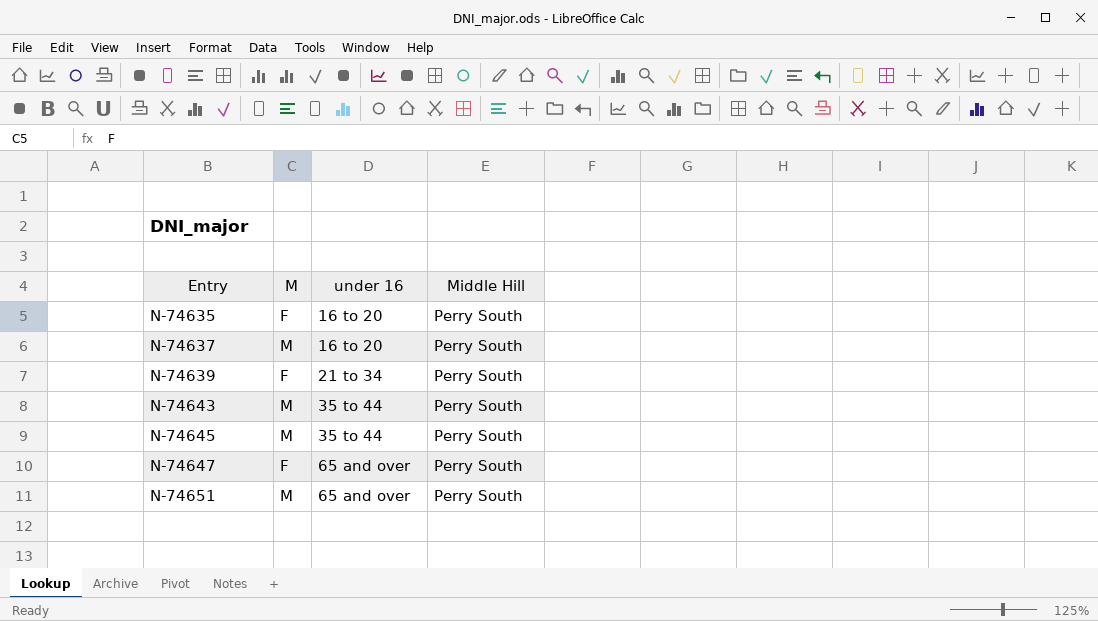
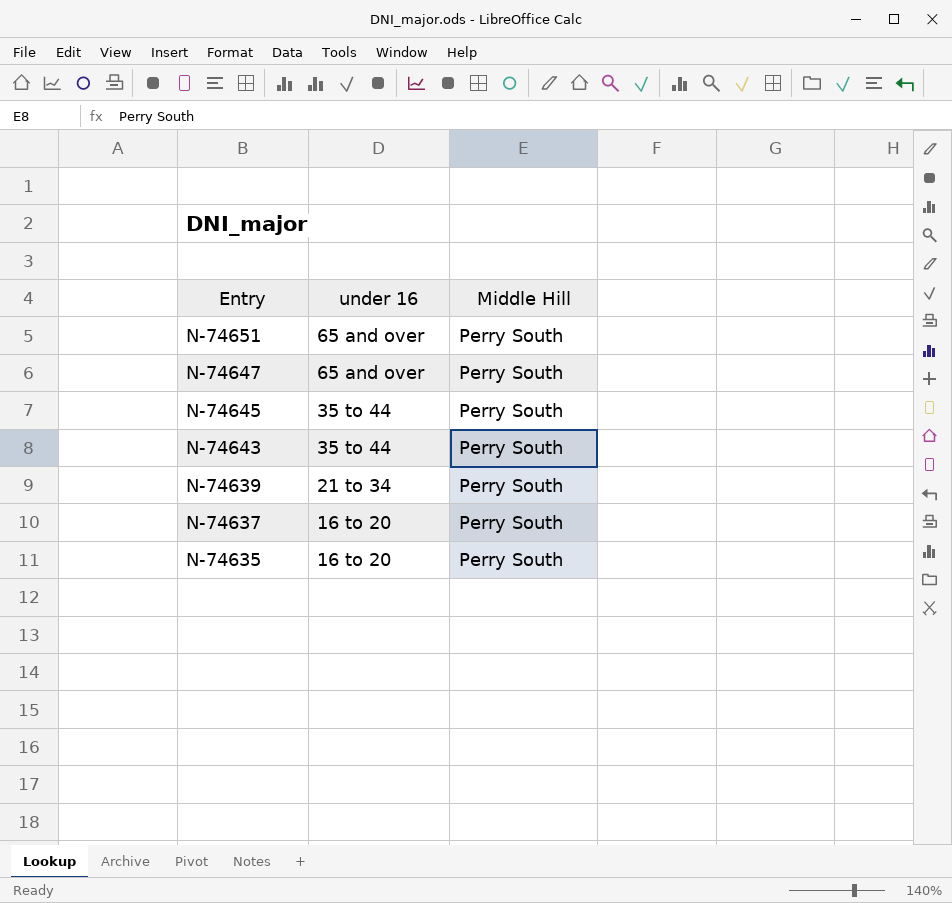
row order: Entry ascending -> Entry descending
column M | position: 2 -> none

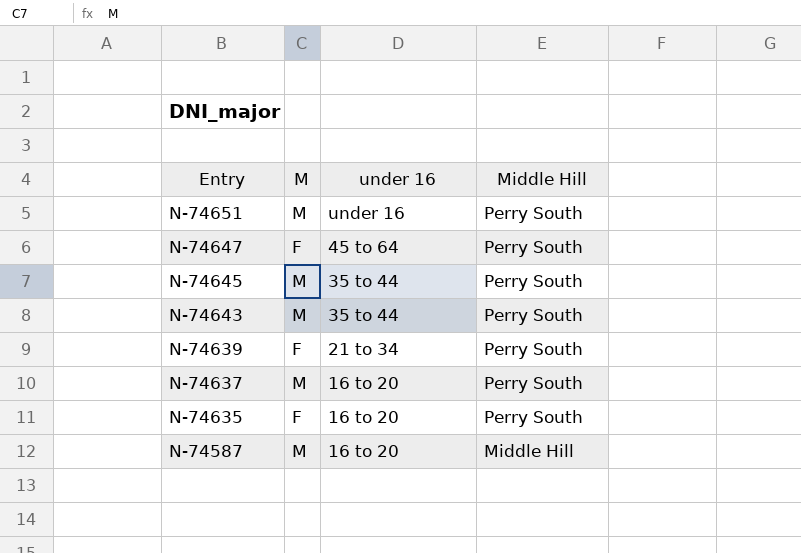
column M | position: none -> 2
N-74651 | under 16: 65 and over -> under 16
N-74647 | under 16: 65 and over -> 45 to 64
row N-74587: none -> M | 16 to 20 | Middle Hill

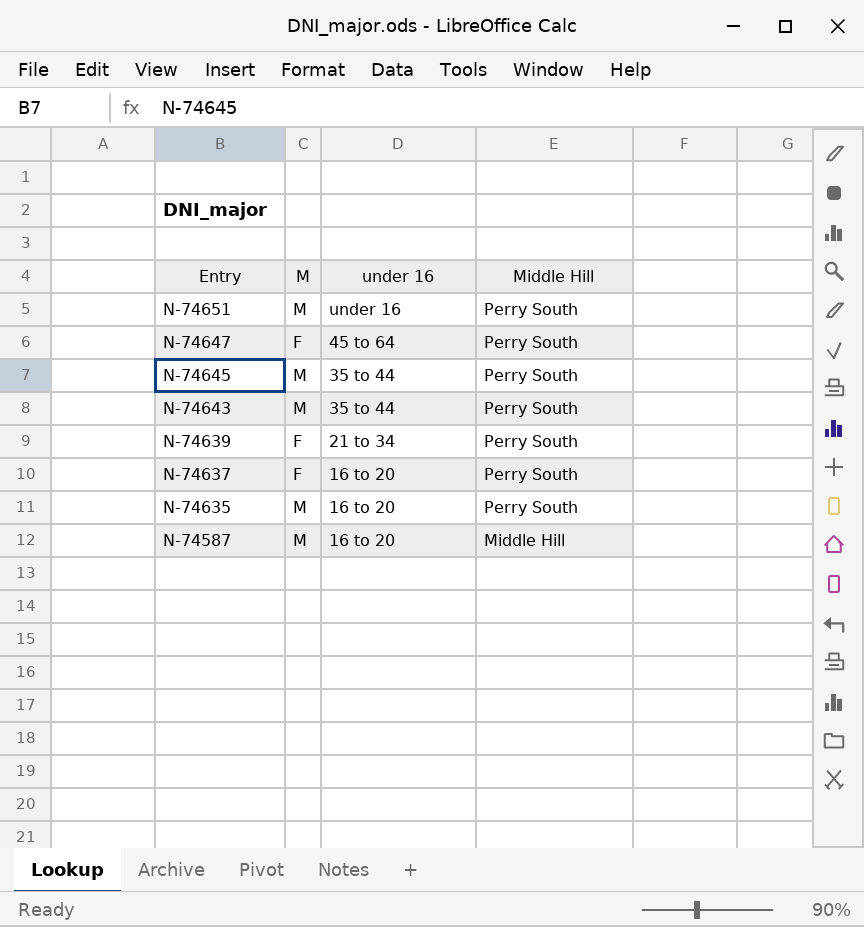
N-74637 | M: M -> F
N-74635 | M: F -> M

